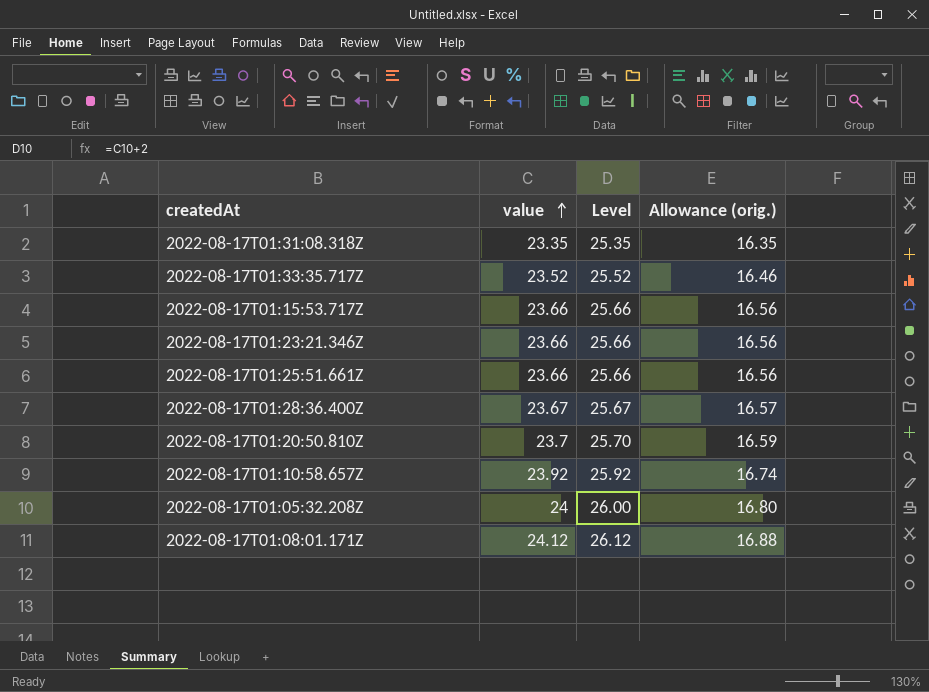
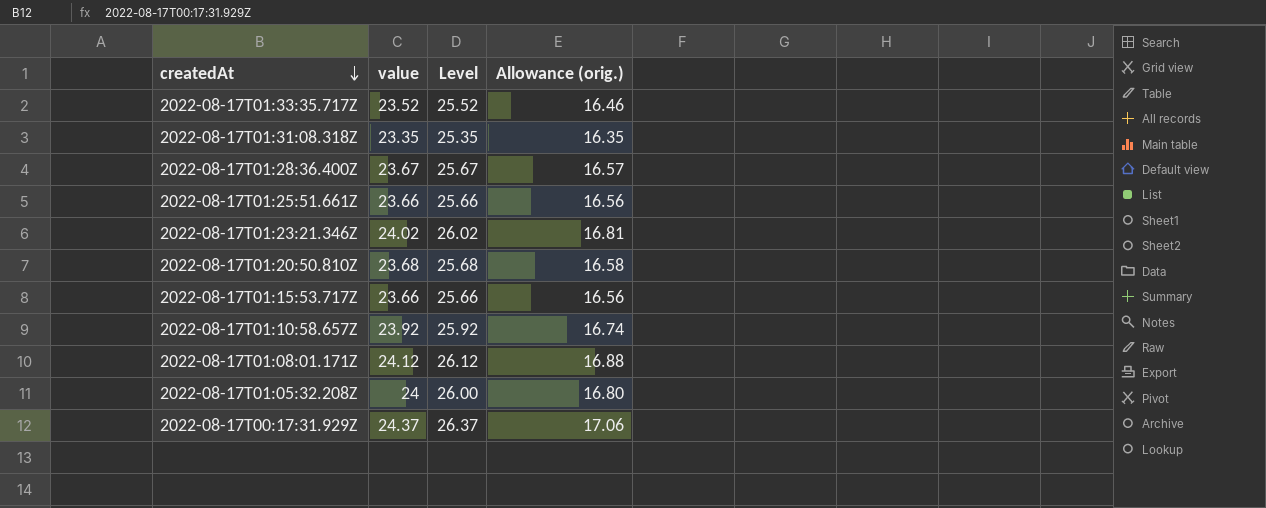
row order: value ascending -> createdAt descending
2022-08-17T01:23:21.346Z | value: 23.66 -> 24.02
2022-08-17T01:23:21.346Z | Level: 25.66 -> 26.02
2022-08-17T01:23:21.346Z | Allowance (orig.): 16.56 -> 16.81
2022-08-17T01:20:50.810Z | value: 23.7 -> 23.68
2022-08-17T01:20:50.810Z | Level: 25.70 -> 25.68
2022-08-17T01:20:50.810Z | Allowance (orig.): 16.59 -> 16.58
row 2022-08-17T00:17:31.929Z: none -> 24.37 | 26.37 | 17.06

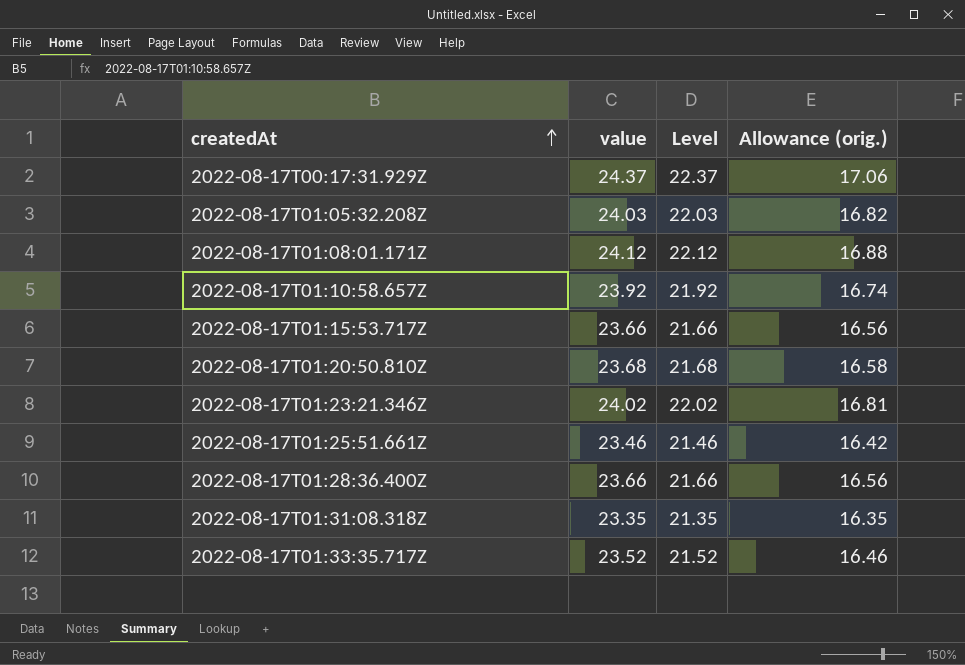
row order: createdAt descending -> createdAt ascending
column Level | formula: [value] + 2 -> [value] - 2
2022-08-17T01:05:32.208Z | value: 24 -> 24.03
2022-08-17T01:05:32.208Z | Allowance (orig.): 16.80 -> 16.82
2022-08-17T01:25:51.661Z | value: 23.66 -> 23.46
2022-08-17T01:25:51.661Z | Allowance (orig.): 16.56 -> 16.42
2022-08-17T01:28:36.400Z | value: 23.67 -> 23.66
2022-08-17T01:28:36.400Z | Allowance (orig.): 16.57 -> 16.56

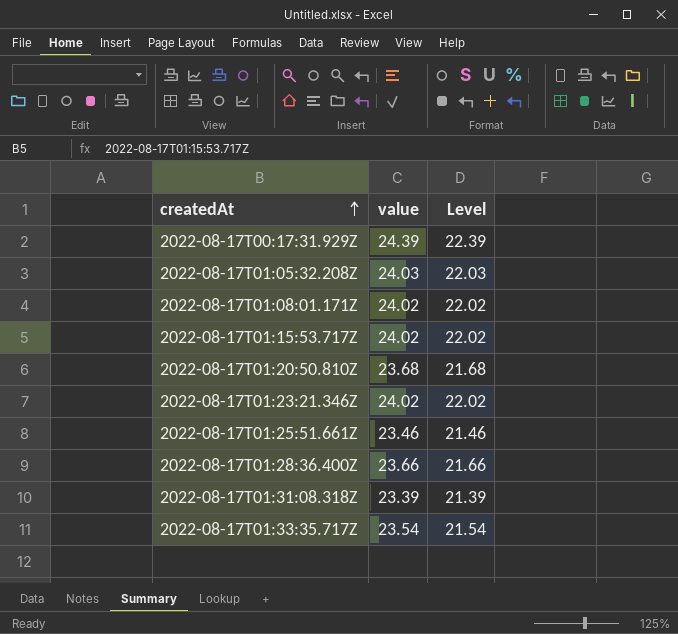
column Allowance (orig.) | formula: [value] * 0.7 -> none
row 2022-08-17T01:10:58.657Z: 23.92 | 21.92 | 16.74 -> none
2022-08-17T00:17:31.929Z | value: 24.37 -> 24.39
2022-08-17T00:17:31.929Z | Level: 22.37 -> 22.39
2022-08-17T01:08:01.171Z | value: 24.12 -> 24.02
2022-08-17T01:08:01.171Z | Level: 22.12 -> 22.02
2022-08-17T01:15:53.717Z | value: 23.66 -> 24.02
2022-08-17T01:15:53.717Z | Level: 21.66 -> 22.02
2022-08-17T01:31:08.318Z | value: 23.35 -> 23.39
2022-08-17T01:31:08.318Z | Level: 21.35 -> 21.39
2022-08-17T01:33:35.717Z | value: 23.52 -> 23.54
2022-08-17T01:33:35.717Z | Level: 21.52 -> 21.54

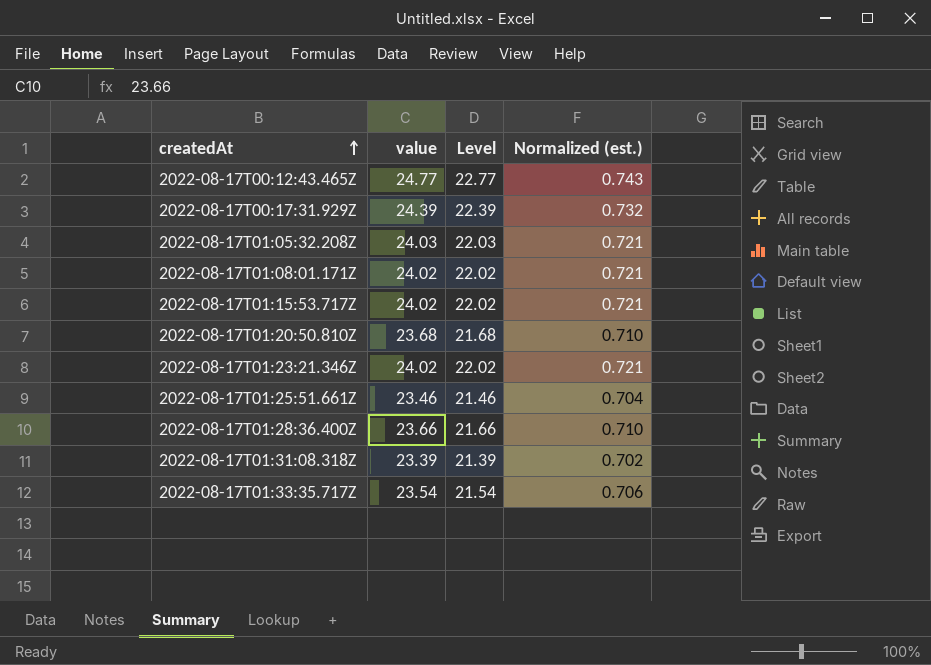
column Normalized (est.) | formula: none -> [value] * 0.03
row 2022-08-17T00:12:43.465Z: none -> 24.77 | 22.77 | 0.743

